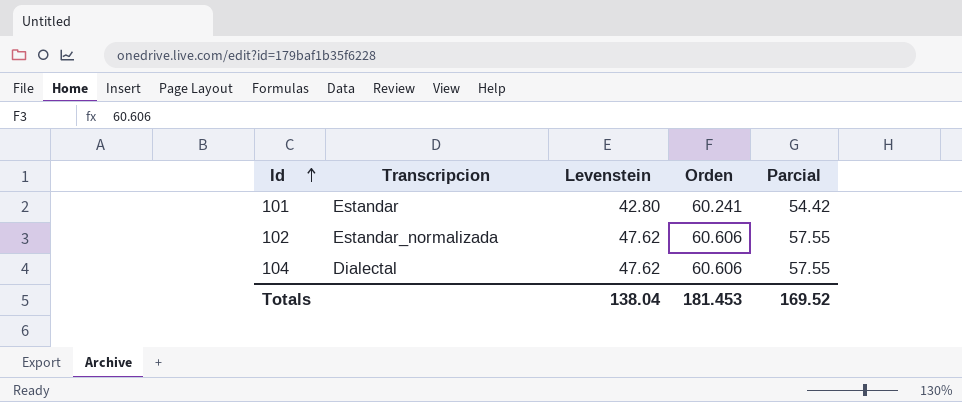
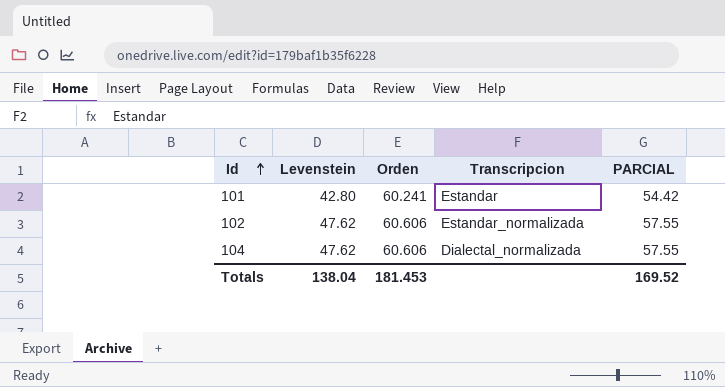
column Transcripcion | position: 2 -> 4
column name: Parcial -> PARCIAL
104 | Transcripcion: Dialectal -> Dialectal_normalizada

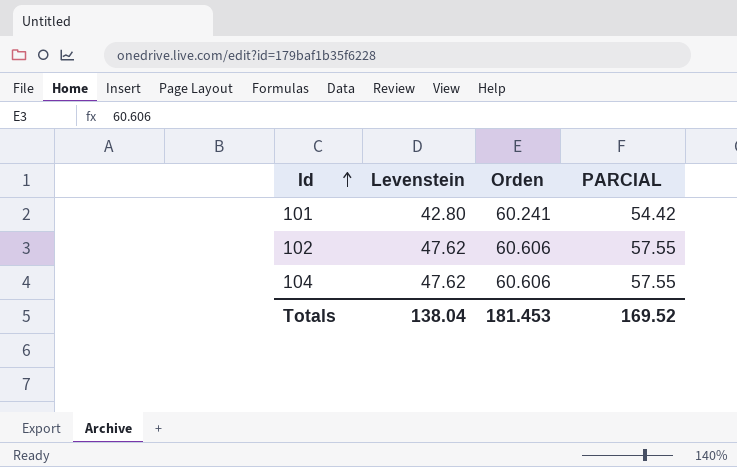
column Transcripcion | position: 4 -> none

